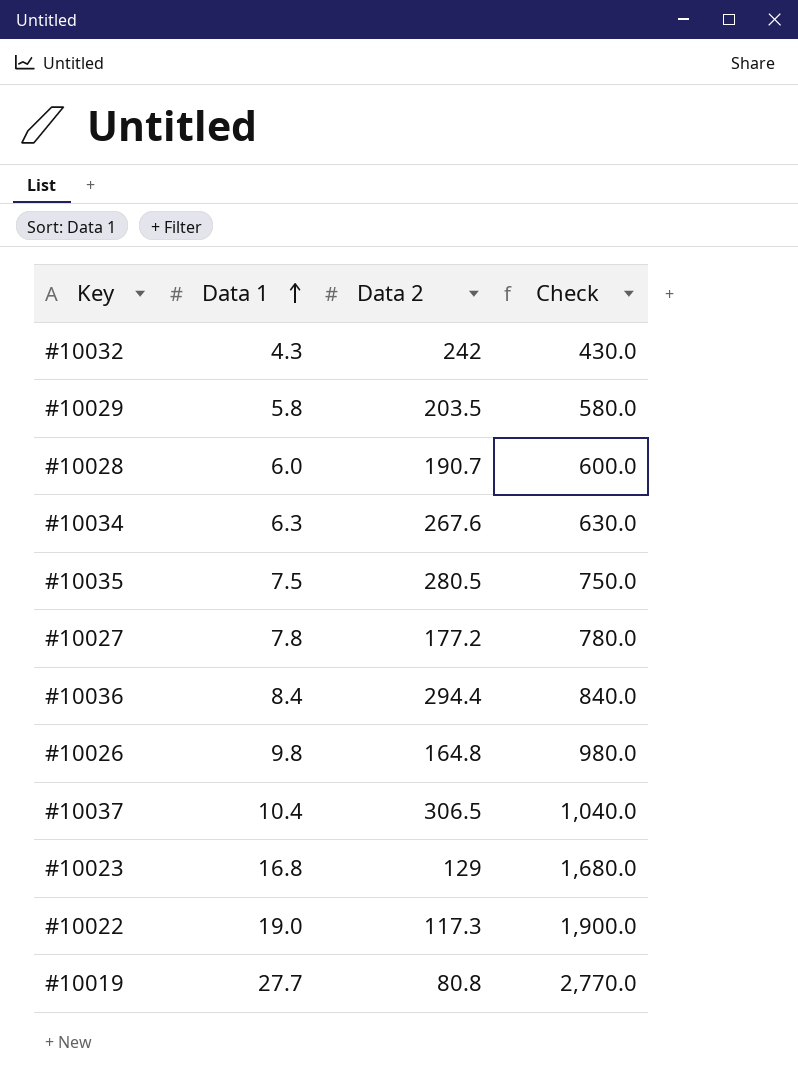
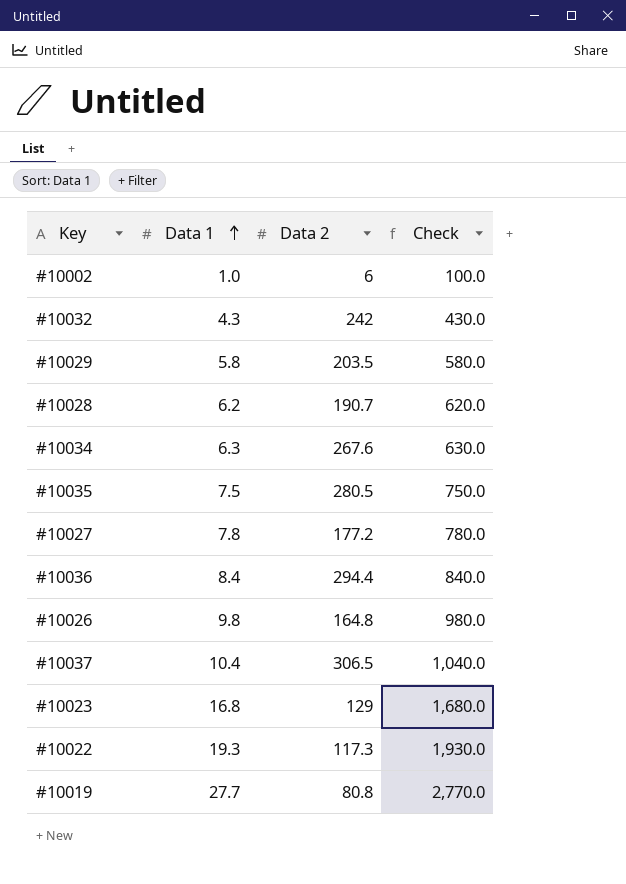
row #10002: none -> 1.0 | 6 | 100.0
#10028 | Data 1: 6.0 -> 6.2
#10028 | Check: 600.0 -> 620.0
#10022 | Data 1: 19.0 -> 19.3
#10022 | Check: 1,900.0 -> 1,930.0

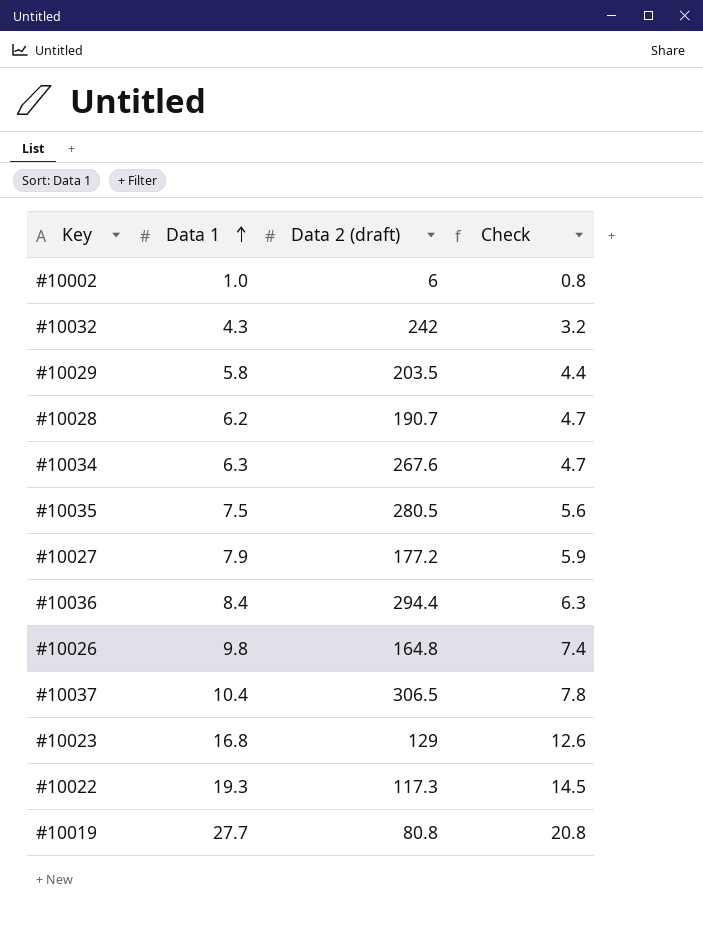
column name: Data 2 -> Data 2 (draft)
column Check | formula: [Data 1] * 100 -> [Data 1] * 0.75
#10027 | Data 1: 7.8 -> 7.9

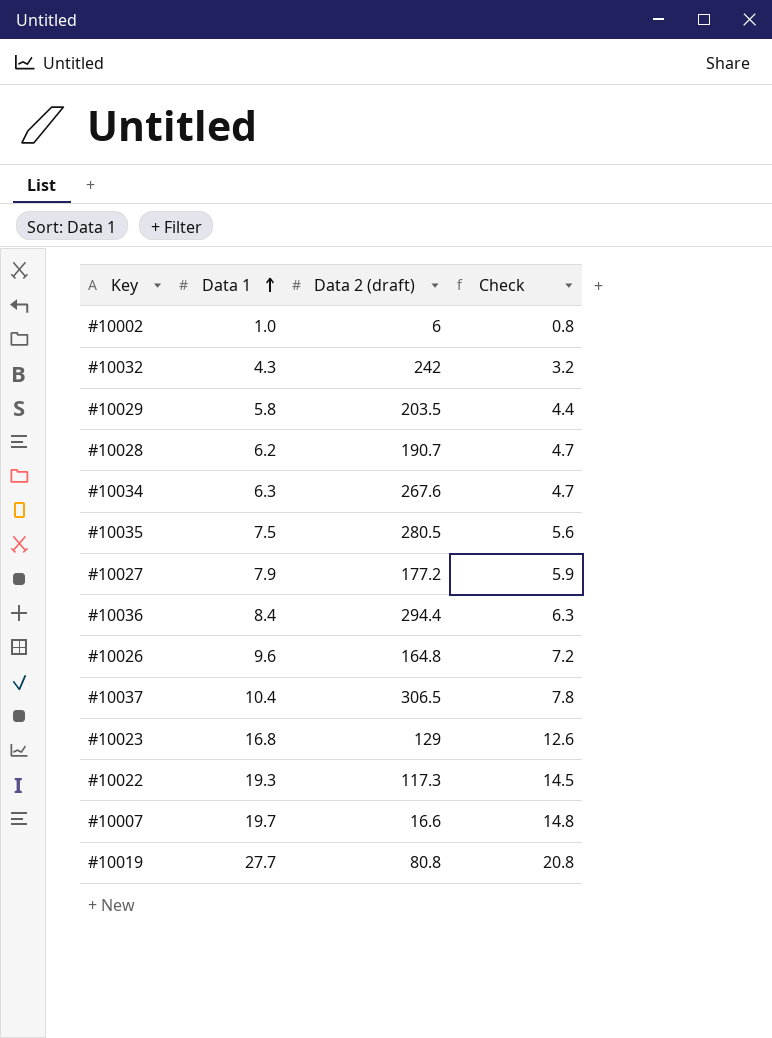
#10026 | Data 1: 9.8 -> 9.6
#10026 | Check: 7.4 -> 7.2
row #10007: none -> 19.7 | 16.6 | 14.8

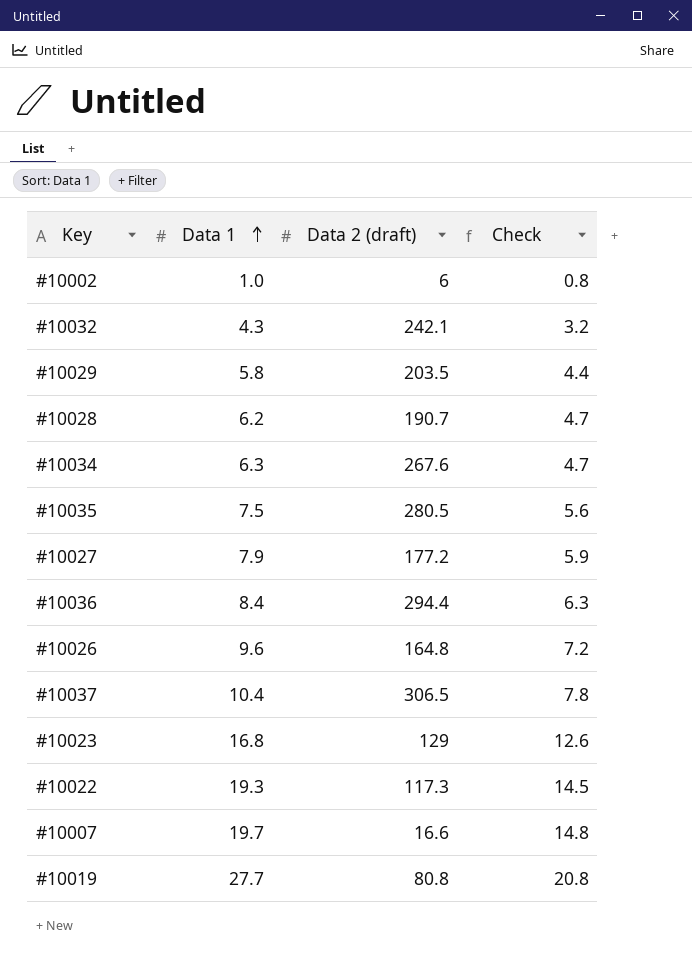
#10032 | Data 2 (draft): 242 -> 242.1

